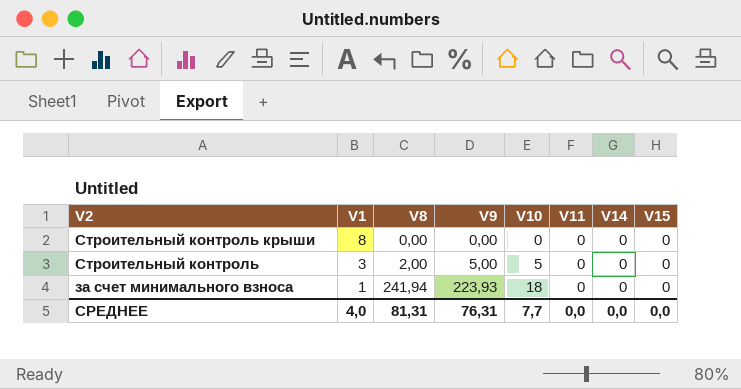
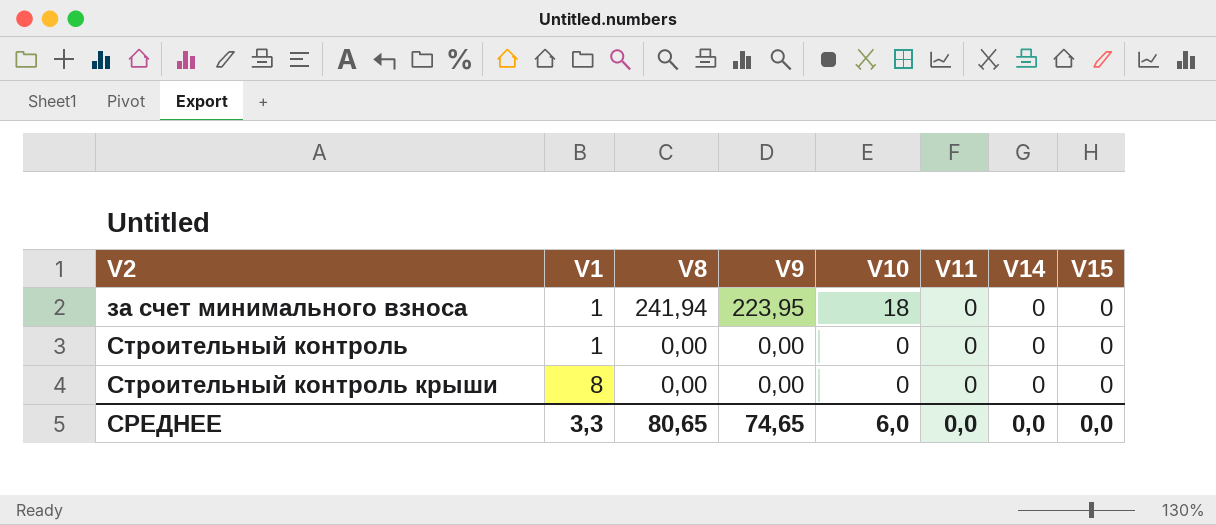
row order: V2 descending -> V2 ascending
за счет минимального взноса | V9: 223,93 -> 223,95
Строительный контроль | V1: 3 -> 1
Строительный контроль | V8: 2,00 -> 0,00
Строительный контроль | V9: 5,00 -> 0,00
Строительный контроль | V10: 5 -> 0
СРЕДНЕЕ | V1: 4,0 -> 3,3
СРЕДНЕЕ | V8: 81,31 -> 80,65
СРЕДНЕЕ | V9: 76,31 -> 74,65
СРЕДНЕЕ | V10: 7,7 -> 6,0

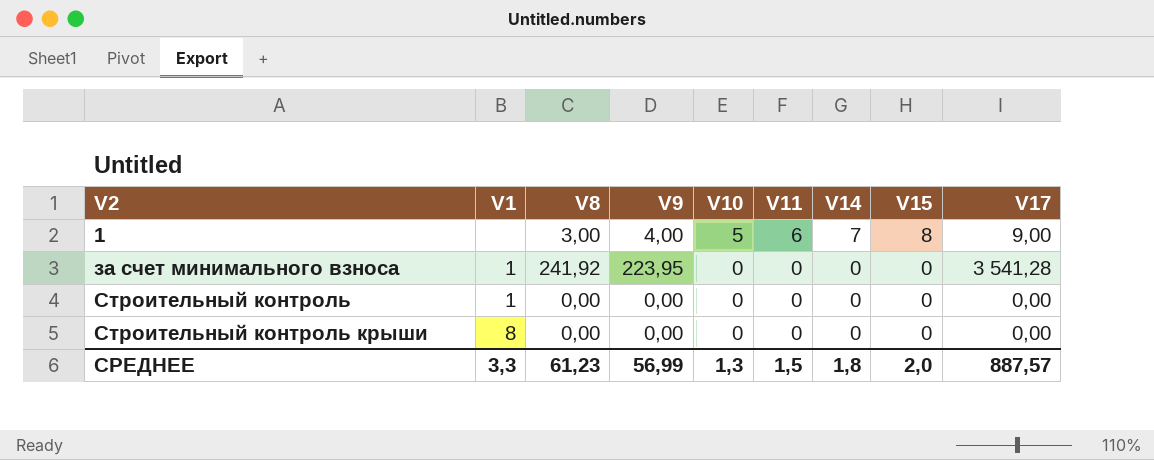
column V17 | position: none -> 9
row 1: none -> none | 3,00 | 4,00 | 5 | 6 | 7 | 8 | 9,00
за счет минимального взноса | V8: 241,94 -> 241,92
за счет минимального взноса | V10: 18 -> 0
СРЕДНЕЕ | V8: 80,65 -> 61,23
СРЕДНЕЕ | V9: 74,65 -> 56,99
СРЕДНЕЕ | V10: 6,0 -> 1,3
СРЕДНЕЕ | V11: 0,0 -> 1,5
СРЕДНЕЕ | V14: 0,0 -> 1,8
СРЕДНЕЕ | V15: 0,0 -> 2,0

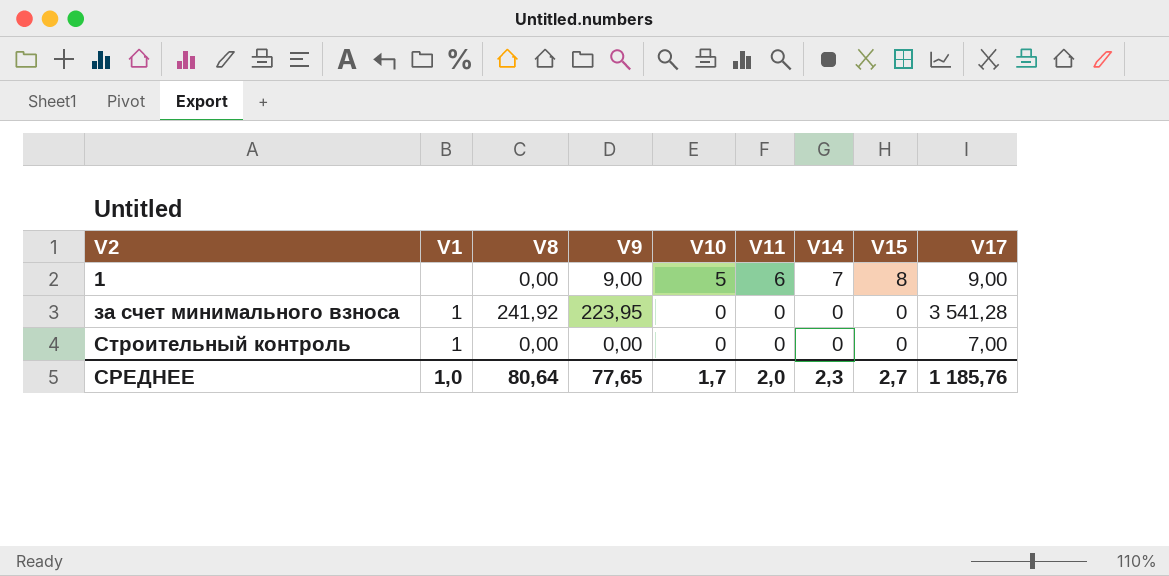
row Строительный контроль крыши: 8 | 0,00 | 0,00 | 0 | 0 | 0 | 0 | 0,00 -> none
1 | V8: 3,00 -> 0,00
1 | V9: 4,00 -> 9,00
Строительный контроль | V17: 0,00 -> 7,00
СРЕДНЕЕ | V1: 3,3 -> 1,0
СРЕДНЕЕ | V8: 61,23 -> 80,64
СРЕДНЕЕ | V9: 56,99 -> 77,65
СРЕДНЕЕ | V10: 1,3 -> 1,7
СРЕДНЕЕ | V11: 1,5 -> 2,0
СРЕДНЕЕ | V14: 1,8 -> 2,3
СРЕДНЕЕ | V15: 2,0 -> 2,7
СРЕДНЕЕ | V17: 887,57 -> 1 185,76

